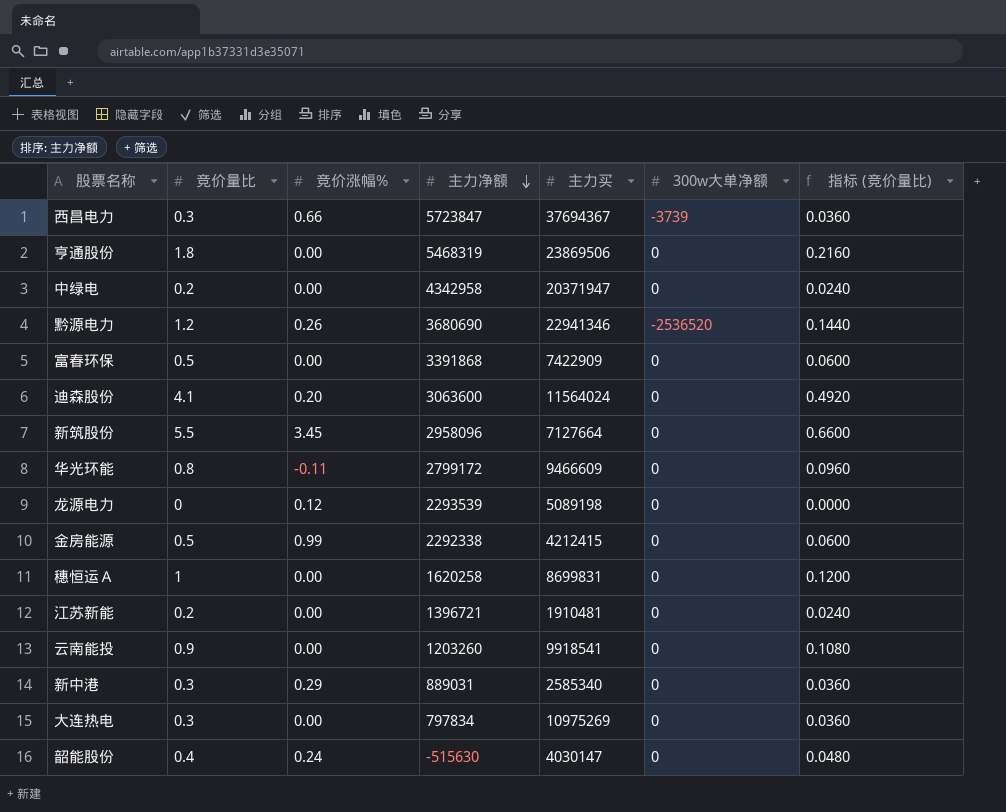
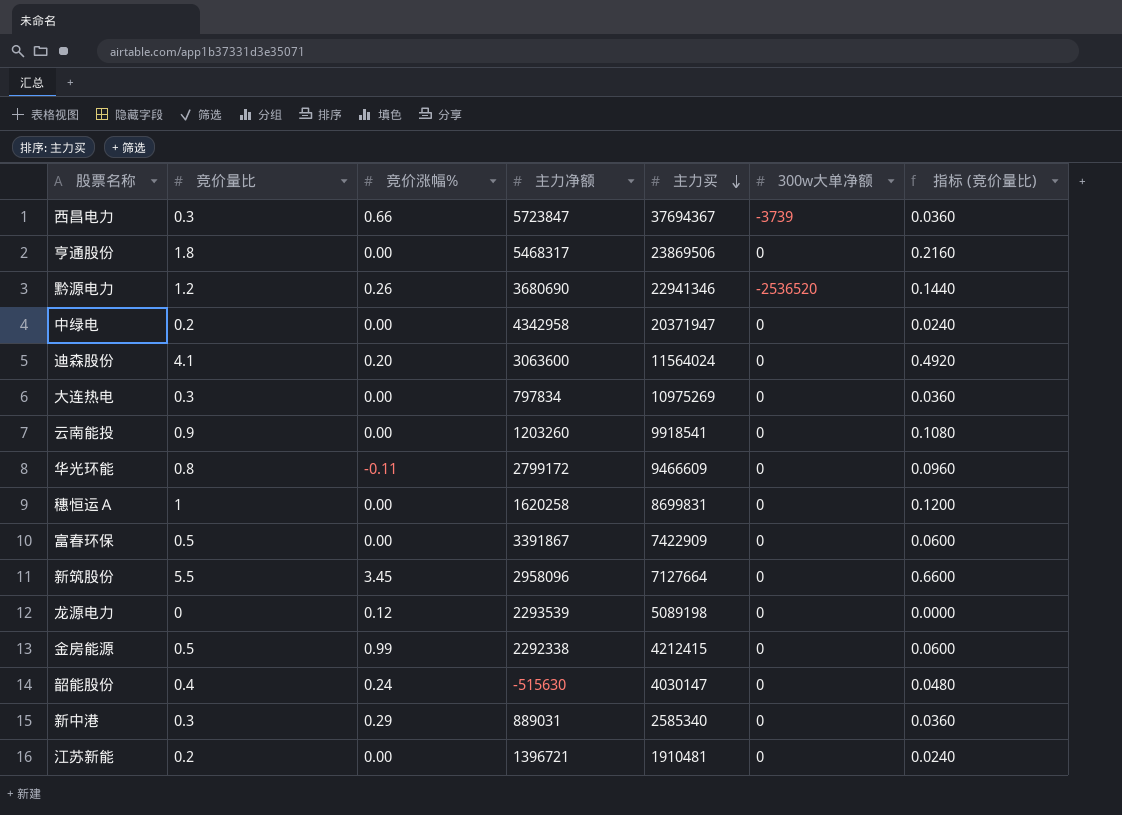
row order: 主力净额 descending -> 主力买 descending
亨通股份 | 主力净额: 5468319 -> 5468317
富春环保 | 主力净额: 3391868 -> 3391867

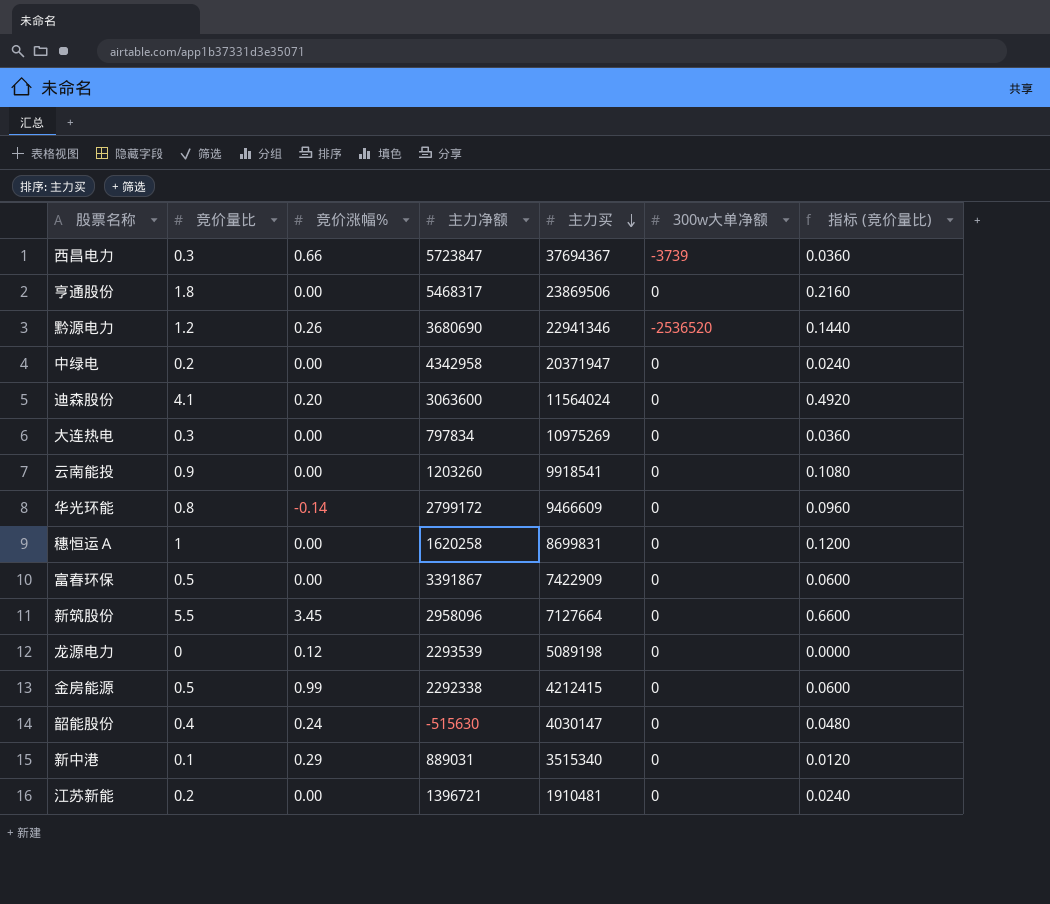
华光环能 | 竞价涨幅%: -0.11 -> -0.14
新中港 | 竞价量比: 0.3 -> 0.1
新中港 | 主力买: 2585340 -> 3515340
新中港 | 指标 (竞价量比): 0.0360 -> 0.0120

